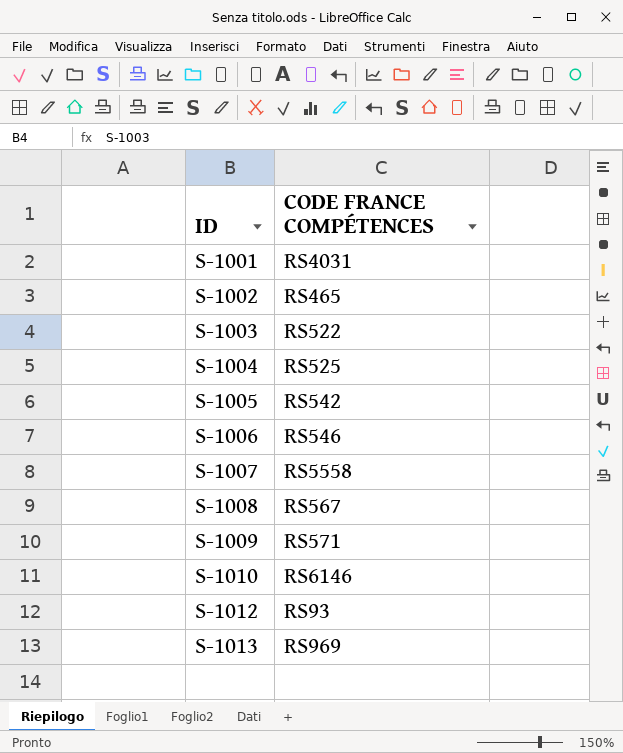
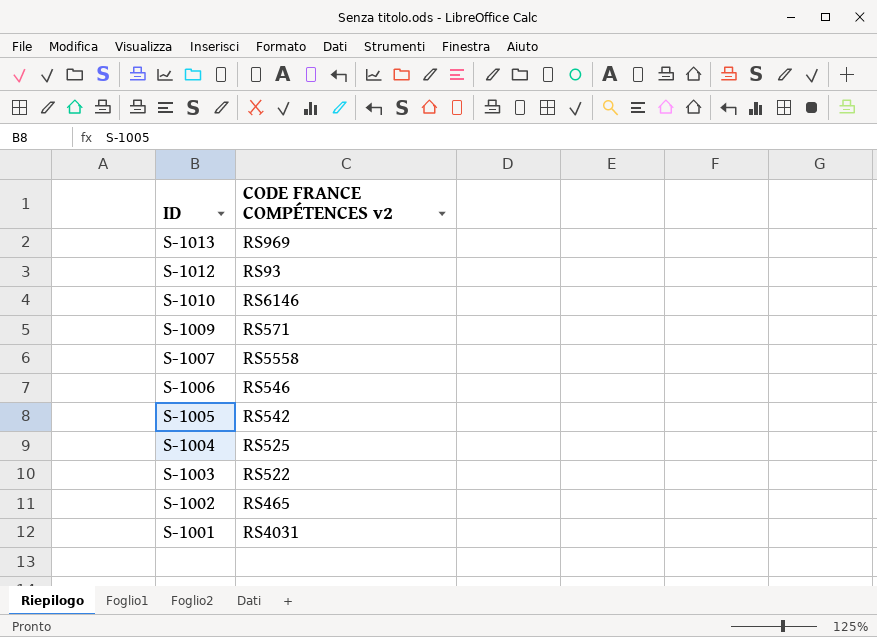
row order: ID ascending -> ID descending
column name: CODE FRANCE COMPÉTENCES -> CODE FRANCE COMPÉTENCES v2
row S-1008: RS567 -> none

